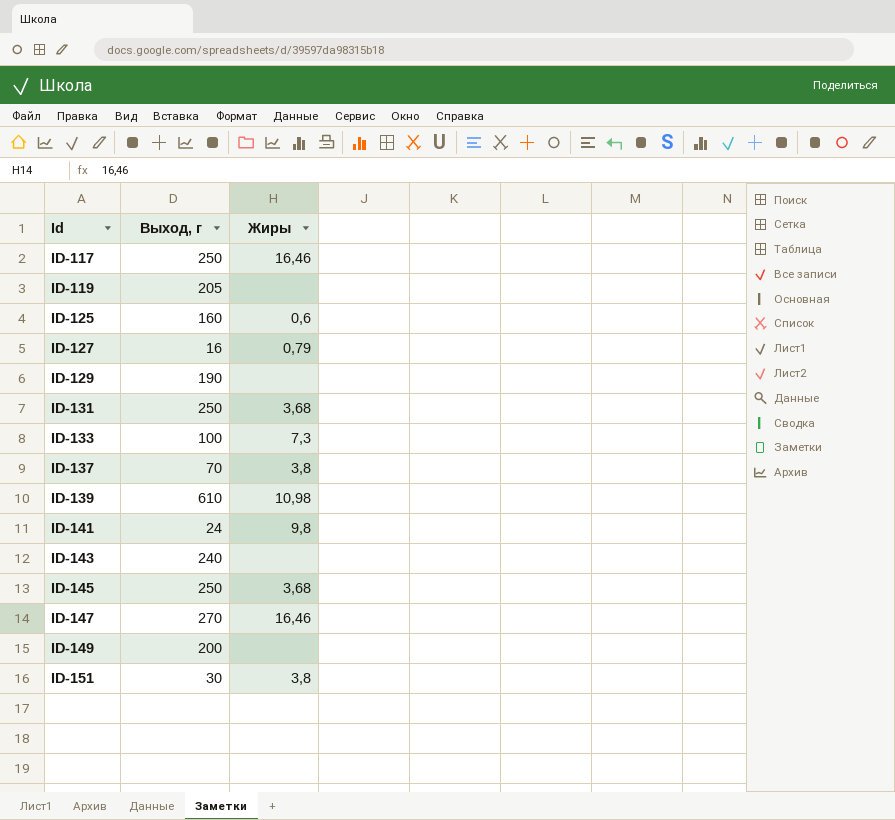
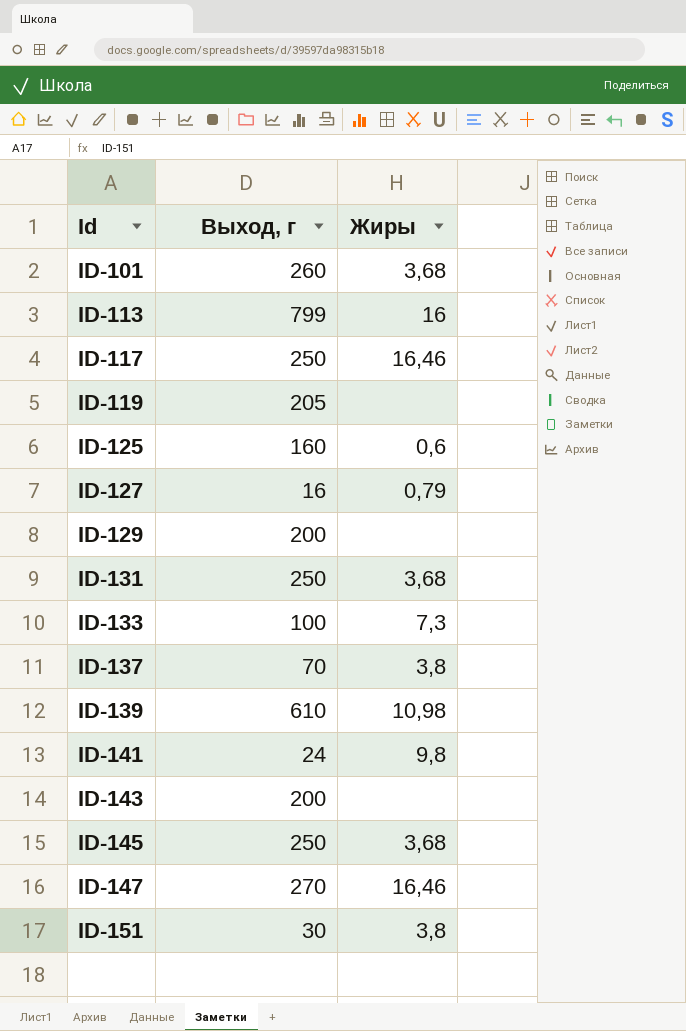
row ID-149: 200 | none -> none
row ID-101: none -> 260 | 3,68
row ID-113: none -> 799 | 16
ID-129 | Выход, г: 190 -> 200
ID-143 | Выход, г: 240 -> 200

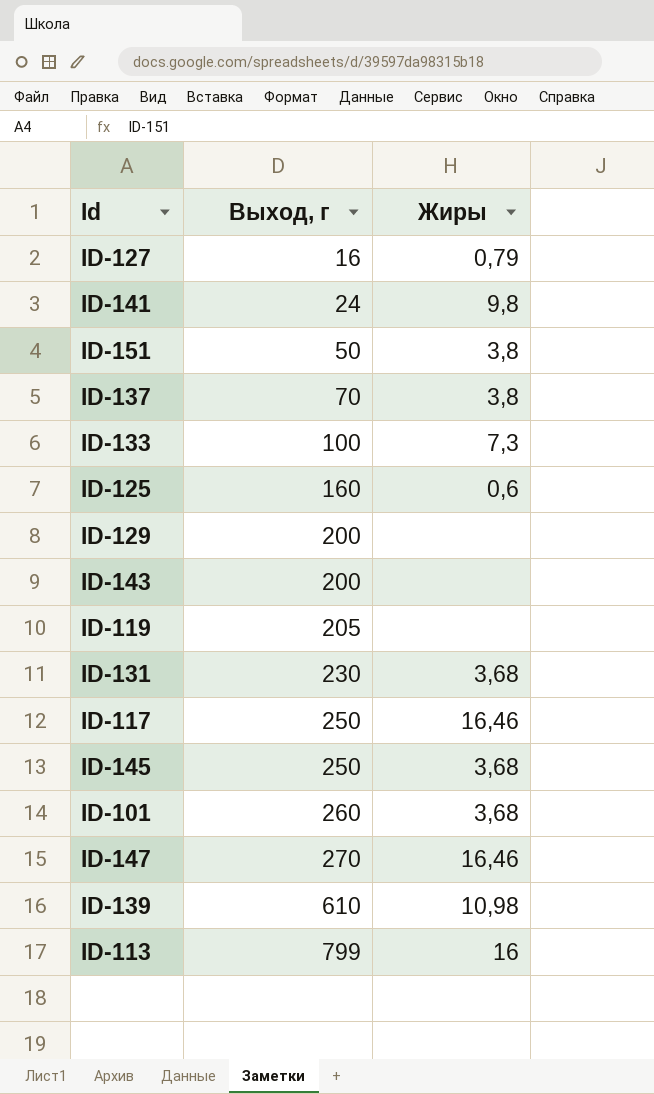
row order: Id ascending -> Выход, г ascending
ID-151 | Выход, г: 30 -> 50
ID-131 | Выход, г: 250 -> 230

